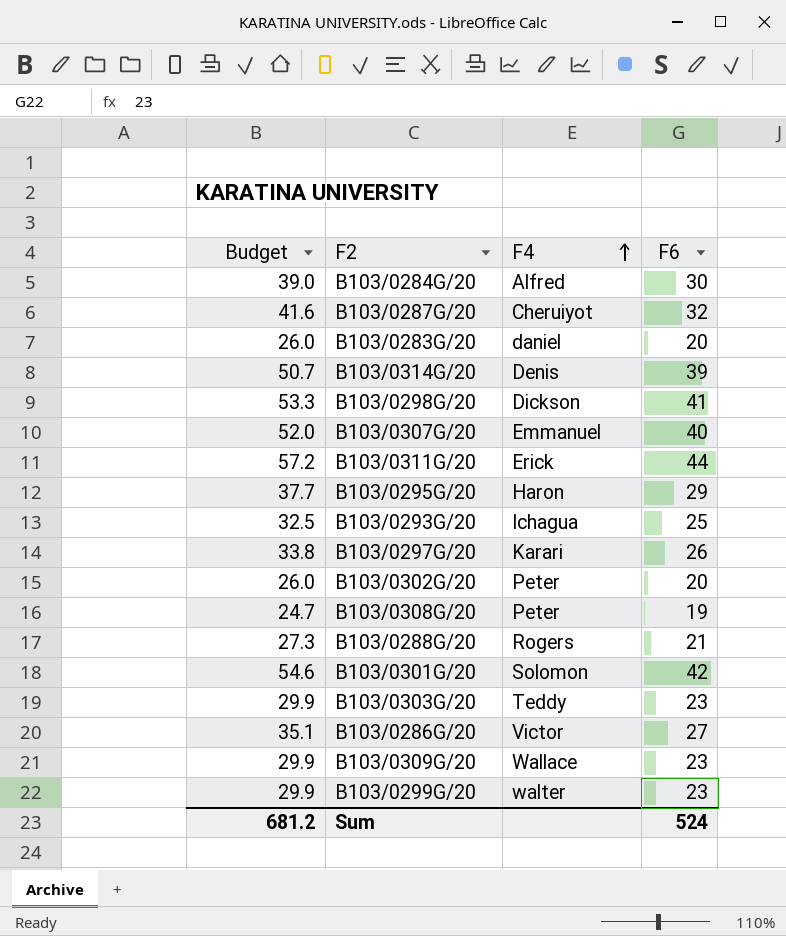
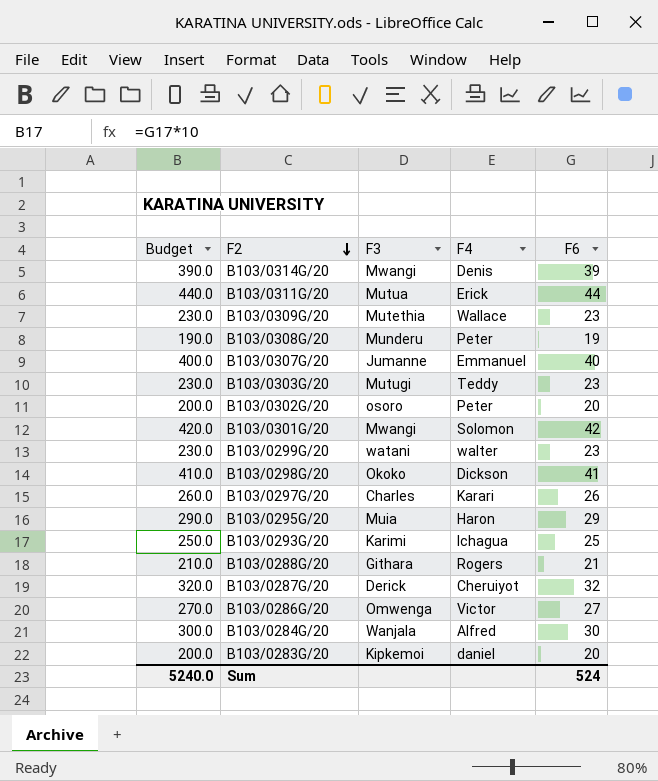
row order: F4 ascending -> F2 descending
column Budget | formula: [F6] * 1.3 -> [F6] * 10
column F3 | position: none -> 3
Sum | Budget: 681.2 -> 5240.0

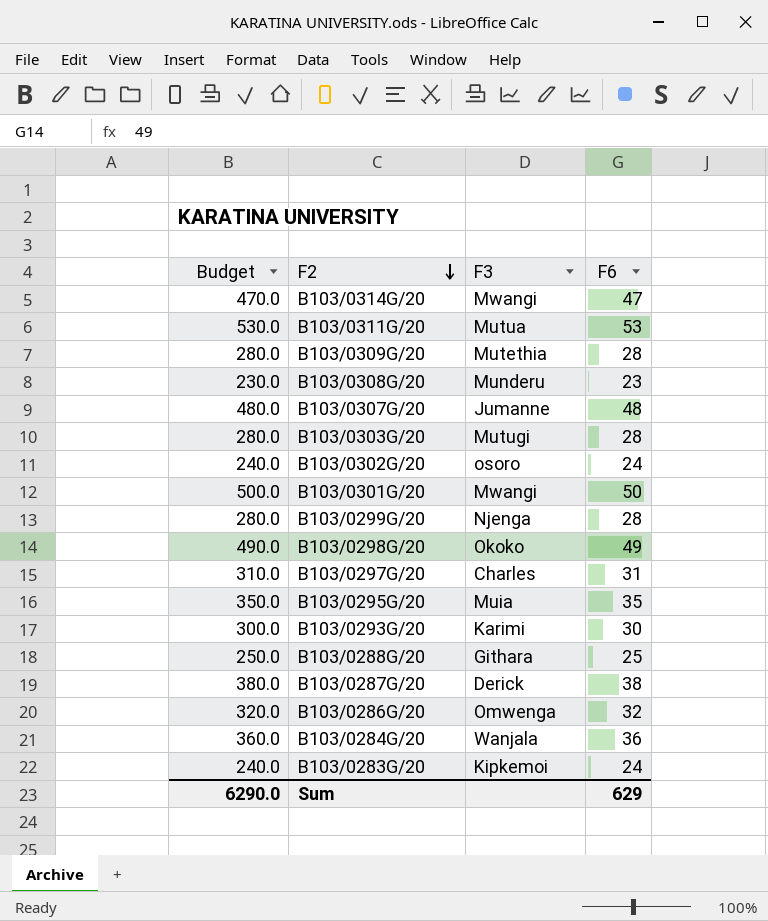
column F4 | position: 4 -> none
B103/0314G/20 | Budget: 390.0 -> 470.0
B103/0314G/20 | F6: 39 -> 47
B103/0311G/20 | Budget: 440.0 -> 530.0
B103/0311G/20 | F6: 44 -> 53
B103/0309G/20 | Budget: 230.0 -> 280.0
B103/0309G/20 | F6: 23 -> 28
B103/0308G/20 | Budget: 190.0 -> 230.0
B103/0308G/20 | F6: 19 -> 23
B103/0307G/20 | Budget: 400.0 -> 480.0
B103/0307G/20 | F6: 40 -> 48
B103/0303G/20 | Budget: 230.0 -> 280.0
B103/0303G/20 | F6: 23 -> 28
B103/0302G/20 | Budget: 200.0 -> 240.0
B103/0302G/20 | F6: 20 -> 24
B103/0301G/20 | Budget: 420.0 -> 500.0
B103/0301G/20 | F6: 42 -> 50
B103/0299G/20 | Budget: 230.0 -> 280.0
B103/0299G/20 | F3: watani -> Njenga
B103/0299G/20 | F6: 23 -> 28
B103/0298G/20 | Budget: 410.0 -> 490.0
B103/0298G/20 | F6: 41 -> 49
B103/0297G/20 | Budget: 260.0 -> 310.0
B103/0297G/20 | F6: 26 -> 31
B103/0295G/20 | Budget: 290.0 -> 350.0
B103/0295G/20 | F6: 29 -> 35
B103/0293G/20 | Budget: 250.0 -> 300.0
B103/0293G/20 | F6: 25 -> 30
B103/0288G/20 | Budget: 210.0 -> 250.0
B103/0288G/20 | F6: 21 -> 25
B103/0287G/20 | Budget: 320.0 -> 380.0
B103/0287G/20 | F6: 32 -> 38
B103/0286G/20 | Budget: 270.0 -> 320.0
B103/0286G/20 | F6: 27 -> 32
B103/0284G/20 | Budget: 300.0 -> 360.0
B103/0284G/20 | F6: 30 -> 36
B103/0283G/20 | Budget: 200.0 -> 240.0
B103/0283G/20 | F6: 20 -> 24
Sum | Budget: 5240.0 -> 6290.0
Sum | F6: 524 -> 629

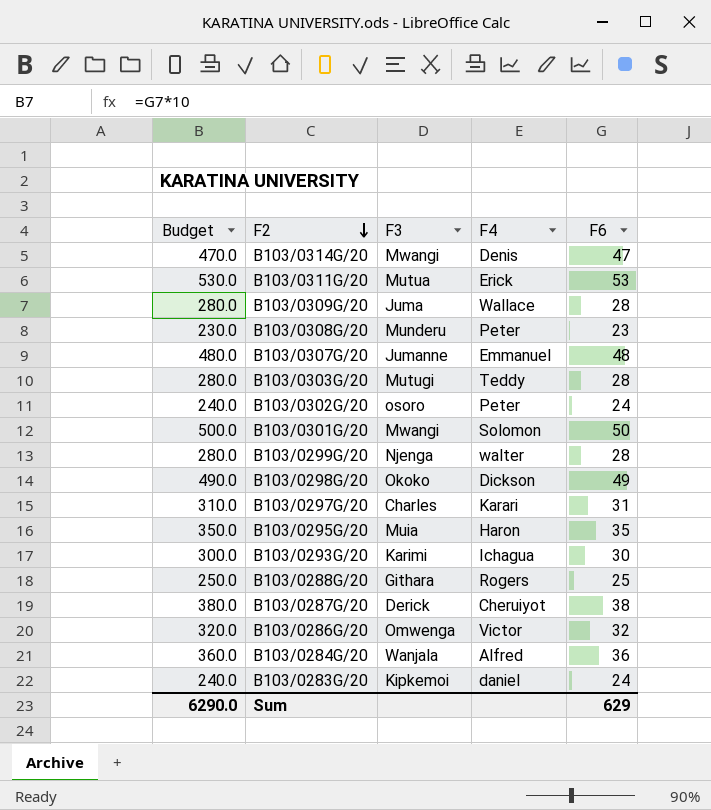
column F4 | position: none -> 4
B103/0309G/20 | F3: Mutethia -> Juma

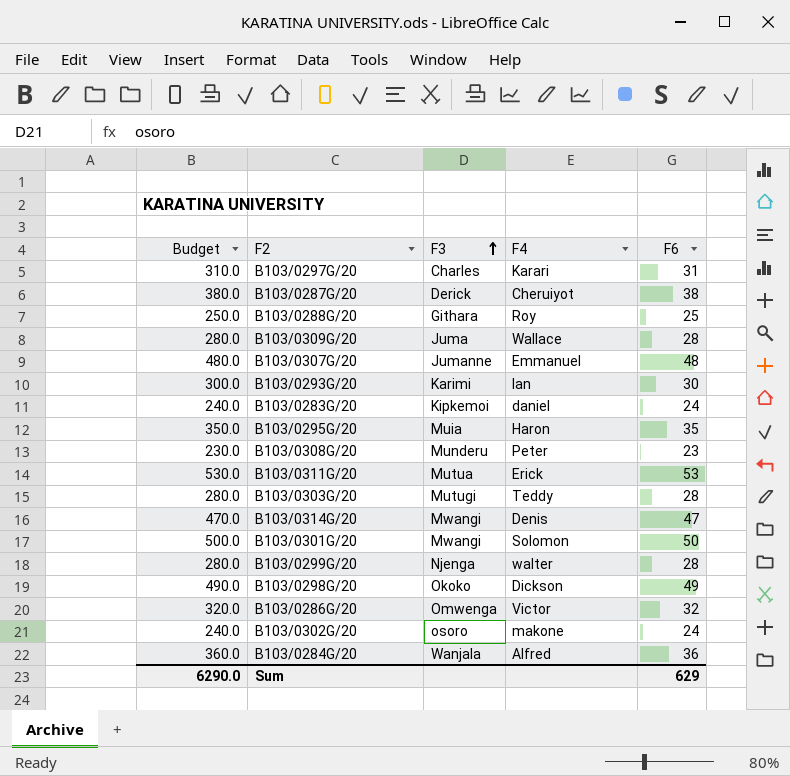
row order: F2 descending -> F3 ascending
B103/0288G/20 | F4: Rogers -> Roy
B103/0293G/20 | F4: Ichagua -> Ian
B103/0302G/20 | F4: Peter -> makone

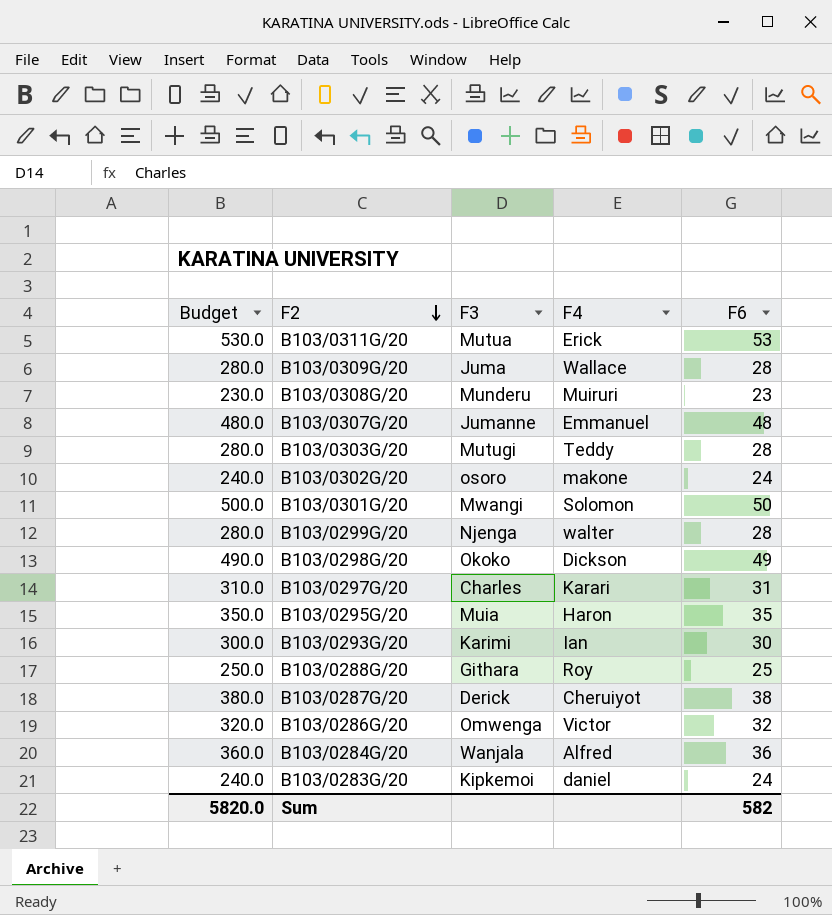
row order: F3 ascending -> F2 descending
row B103/0314G/20: 470.0 | Mwangi | Denis | 47 -> none
B103/0308G/20 | F4: Peter -> Muiruri
Sum | Budget: 6290.0 -> 5820.0
Sum | F6: 629 -> 582

